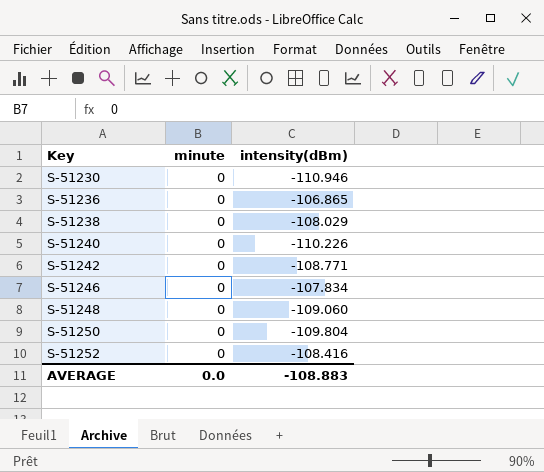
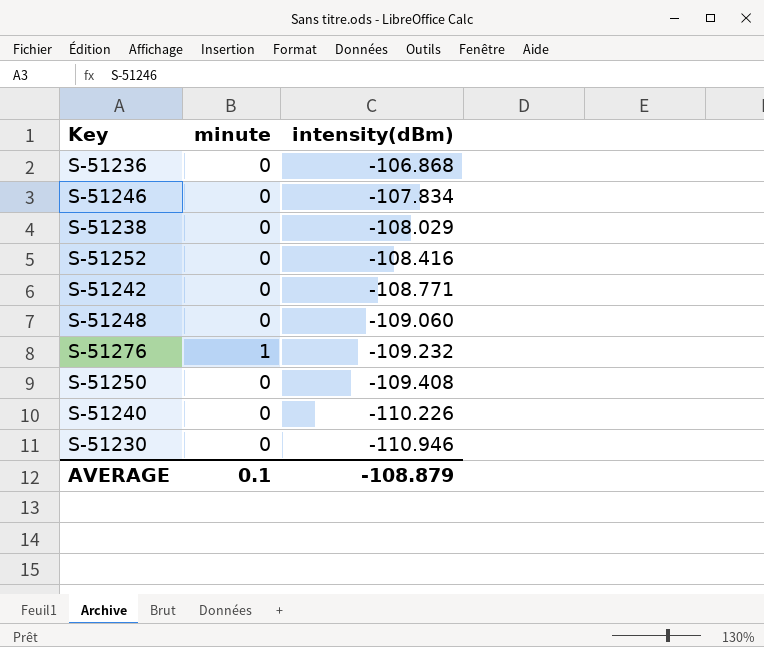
row order: Key ascending -> intensity(dBm) descending
S-51236 | intensity(dBm): -106.865 -> -106.868
row S-51276: none -> 1 | -109.232
S-51250 | intensity(dBm): -109.804 -> -109.408
AVERAGE | minute: 0.0 -> 0.1
AVERAGE | intensity(dBm): -108.883 -> -108.879

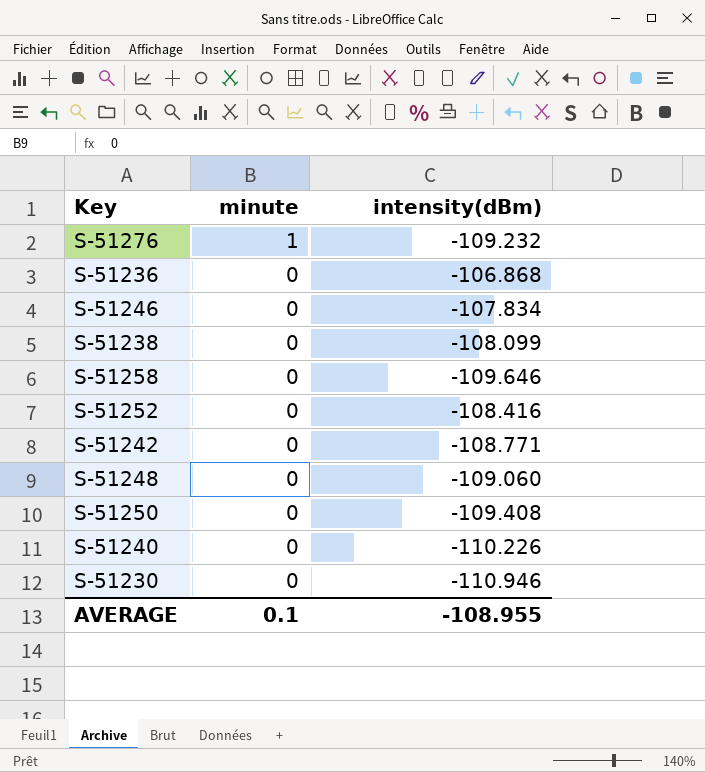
row order: intensity(dBm) descending -> minute descending
S-51238 | intensity(dBm): -108.029 -> -108.099
row S-51258: none -> 0 | -109.646
AVERAGE | intensity(dBm): -108.879 -> -108.955

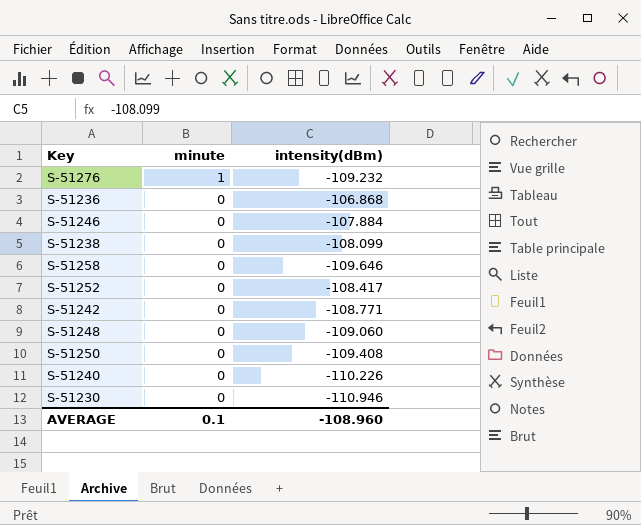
S-51246 | intensity(dBm): -107.834 -> -107.884
S-51252 | intensity(dBm): -108.416 -> -108.417
AVERAGE | intensity(dBm): -108.955 -> -108.960

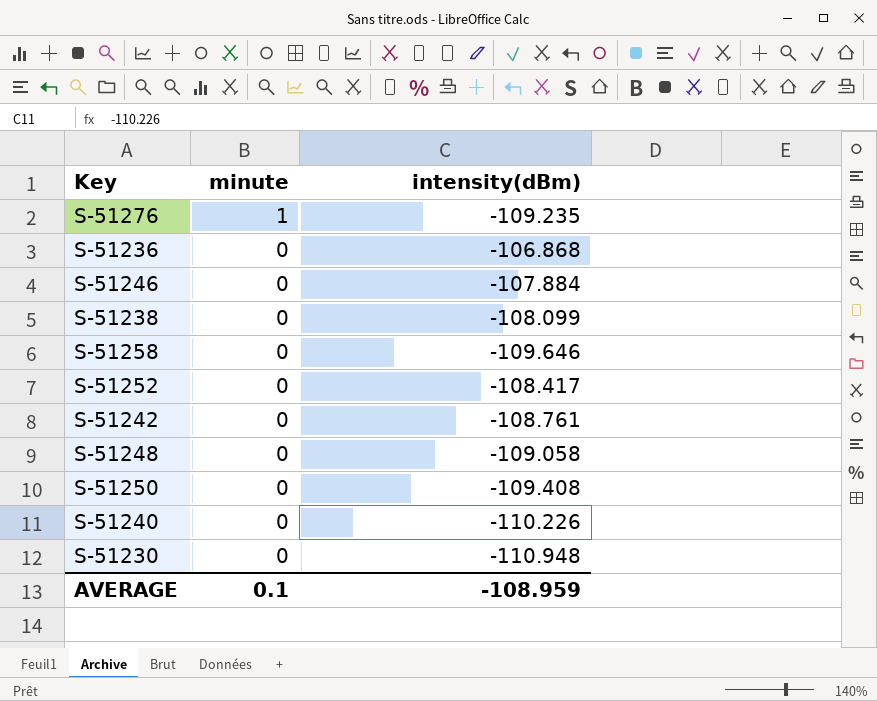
S-51276 | intensity(dBm): -109.232 -> -109.235
S-51242 | intensity(dBm): -108.771 -> -108.761
S-51248 | intensity(dBm): -109.060 -> -109.058
S-51230 | intensity(dBm): -110.946 -> -110.948
AVERAGE | intensity(dBm): -108.960 -> -108.959

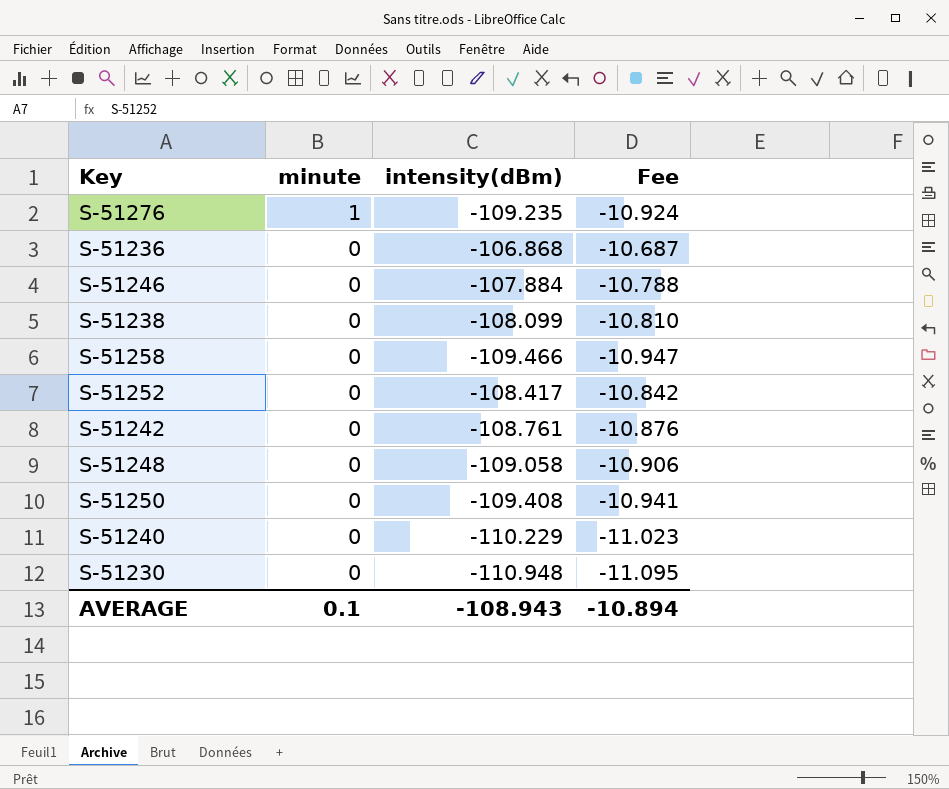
column Fee | formula: none -> [intensity(dBm)] * 0.1
S-51258 | intensity(dBm): -109.646 -> -109.466
S-51240 | intensity(dBm): -110.226 -> -110.229
AVERAGE | intensity(dBm): -108.959 -> -108.943

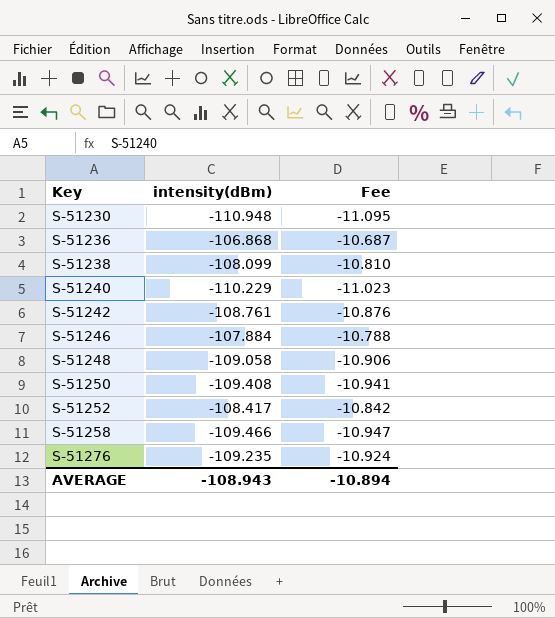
row order: minute descending -> Key ascending
column minute | position: 2 -> none

